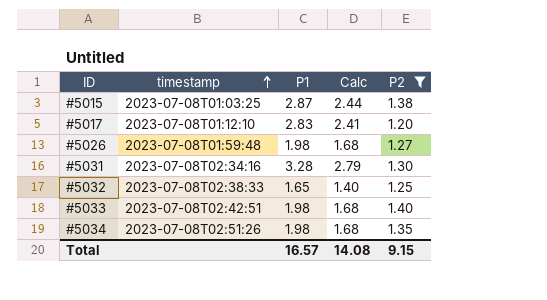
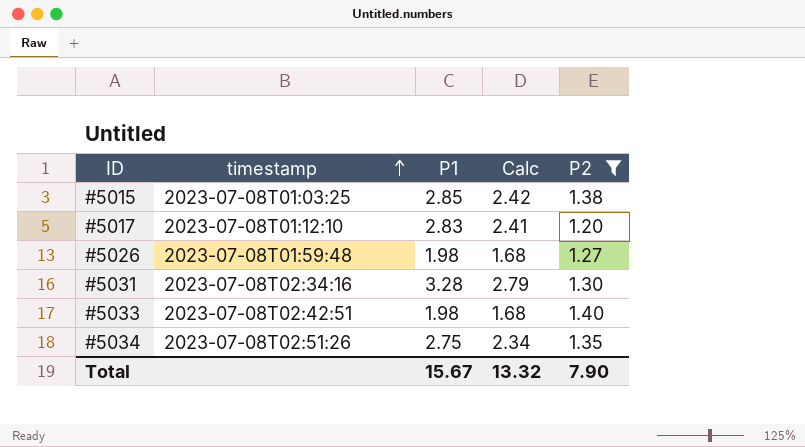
row #5032: 2023-07-08T02:38:33 | 1.65 | 1.40 | 1.25 -> none
#5015 | P1: 2.87 -> 2.85
#5015 | Calc: 2.44 -> 2.42
#5034 | P1: 1.98 -> 2.75
#5034 | Calc: 1.68 -> 2.34
Total | P1: 16.57 -> 15.67
Total | Calc: 14.08 -> 13.32
Total | P2: 9.15 -> 7.90

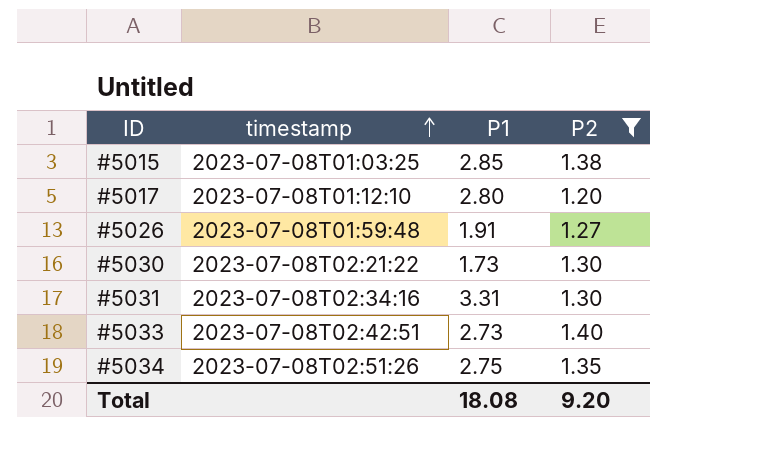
column Calc | formula: [P1] * 0.85 -> none
#5017 | P1: 2.83 -> 2.80
#5026 | P1: 1.98 -> 1.91
row #5030: none -> 2023-07-08T02:21:22 | 1.73 | 1.30
#5031 | P1: 3.28 -> 3.31
#5033 | P1: 1.98 -> 2.73
Total | P1: 15.67 -> 18.08
Total | P2: 7.90 -> 9.20

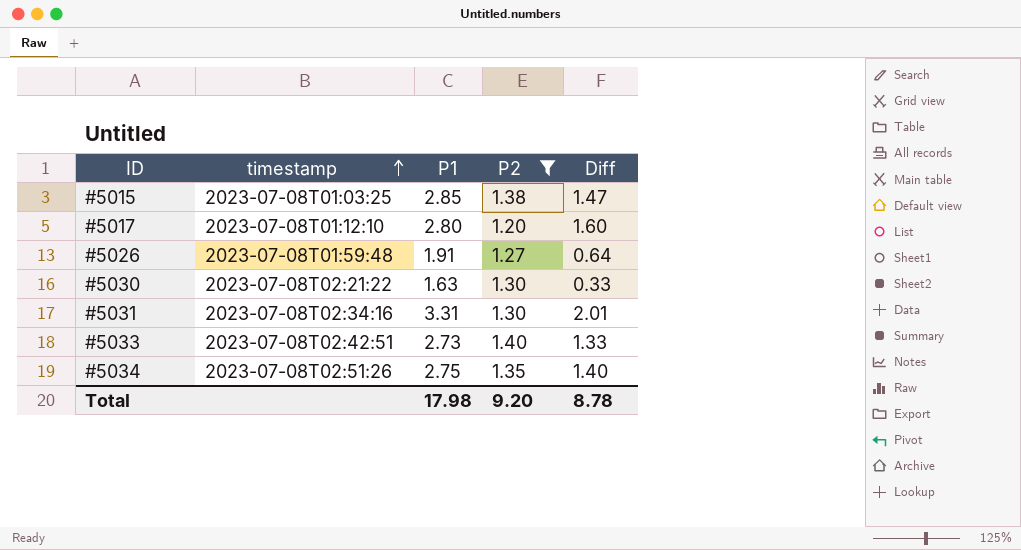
column Diff | formula: none -> [P1] - [P2]
#5030 | P1: 1.73 -> 1.63
Total | P1: 18.08 -> 17.98

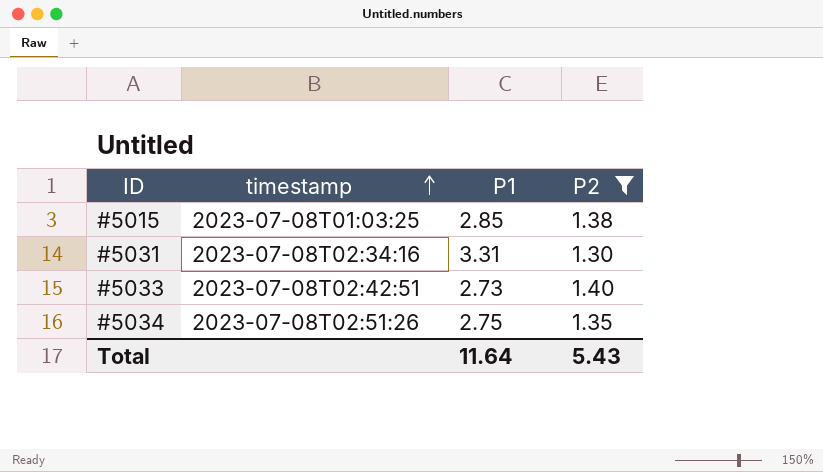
column Diff | formula: [P1] - [P2] -> none
row #5017: 2023-07-08T01:12:10 | 2.80 | 1.20 | 1.60 -> none
row #5026: 2023-07-08T01:59:48 | 1.91 | 1.27 | 0.64 -> none
row #5030: 2023-07-08T02:21:22 | 1.63 | 1.30 | 0.33 -> none
Total | P1: 17.98 -> 11.64
Total | P2: 9.20 -> 5.43

